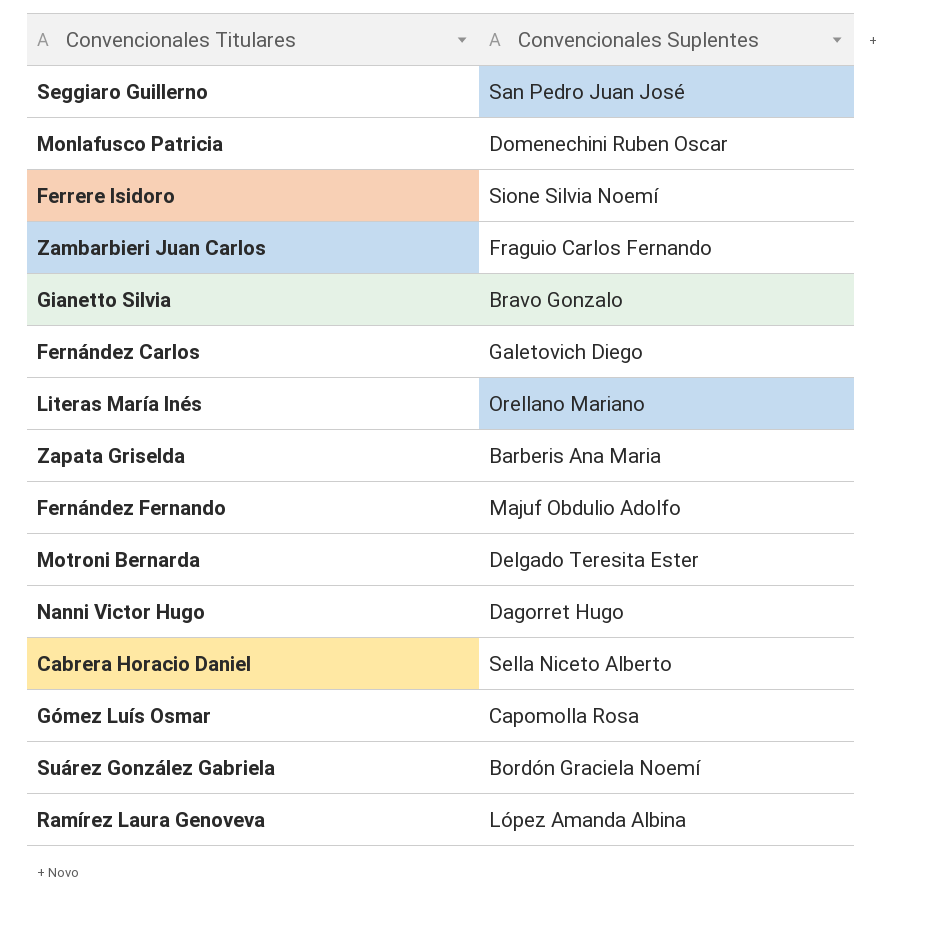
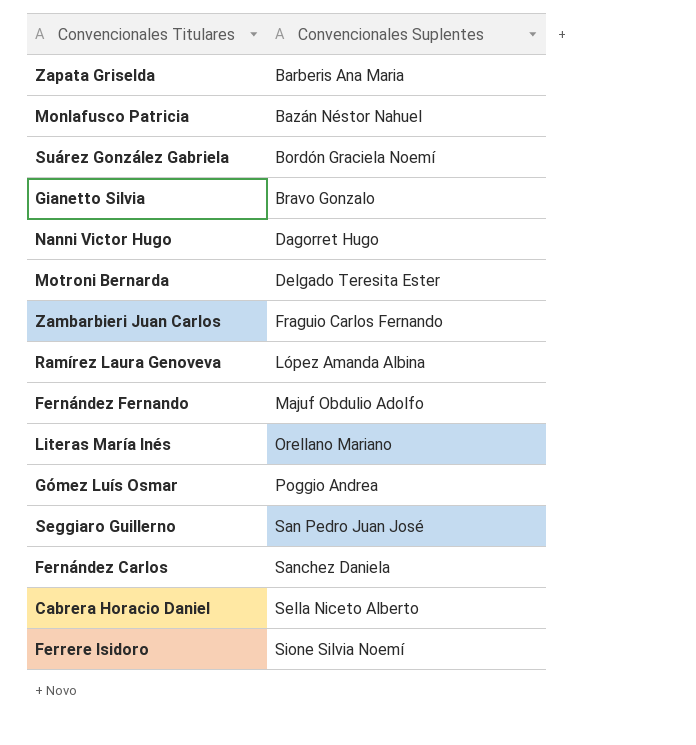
row order: none -> Convencionales Suplentes ascending
Monlafusco Patricia | Convencionales Suplentes: Domenechini Ruben Oscar -> Bazán Néstor Nahuel
Gómez Luís Osmar | Convencionales Suplentes: Capomolla Rosa -> Poggio Andrea
Fernández Carlos | Convencionales Suplentes: Galetovich Diego -> Sanchez Daniela

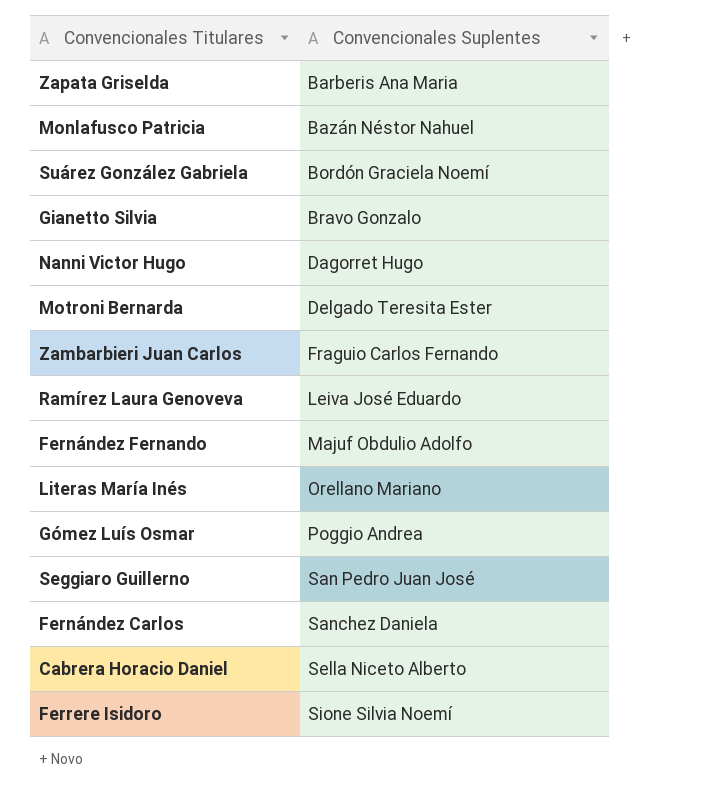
Ramírez Laura Genoveva | Convencionales Suplentes: López Amanda Albina -> Leiva José Eduardo

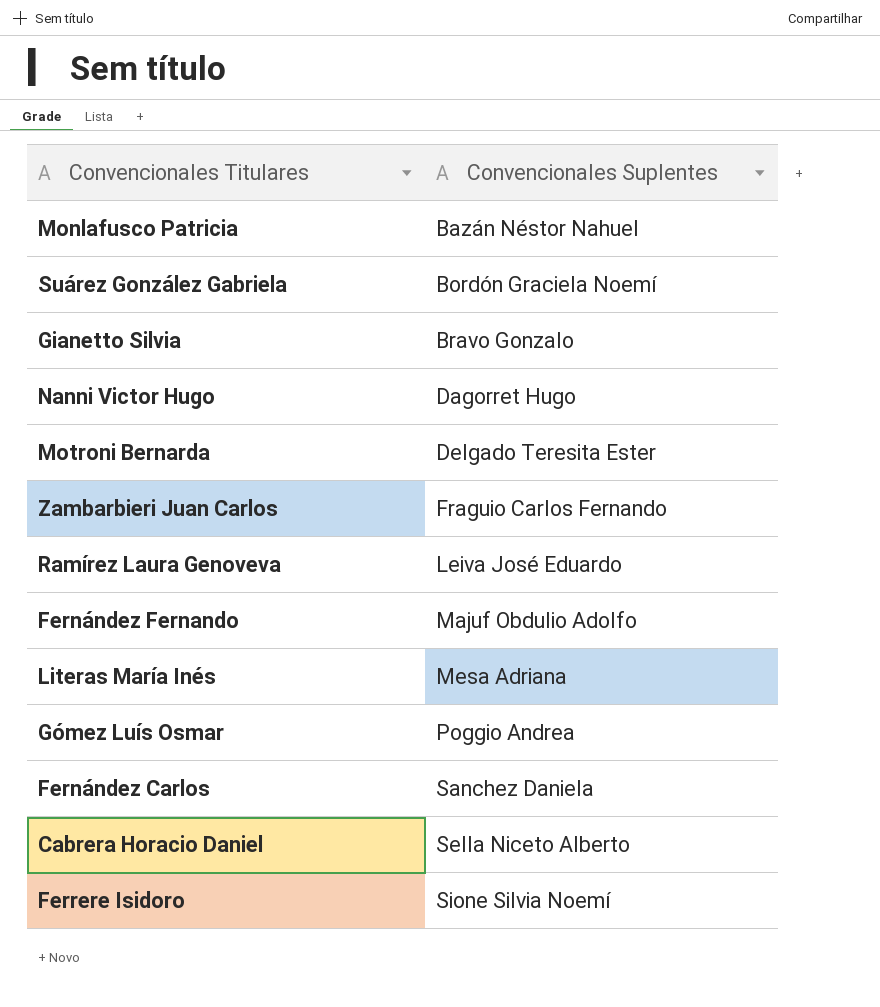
row Zapata Griselda: Barberis Ana Maria -> none
row Seggiaro Guillerno: San Pedro Juan José -> none
Literas María Inés | Convencionales Suplentes: Orellano Mariano -> Mesa Adriana

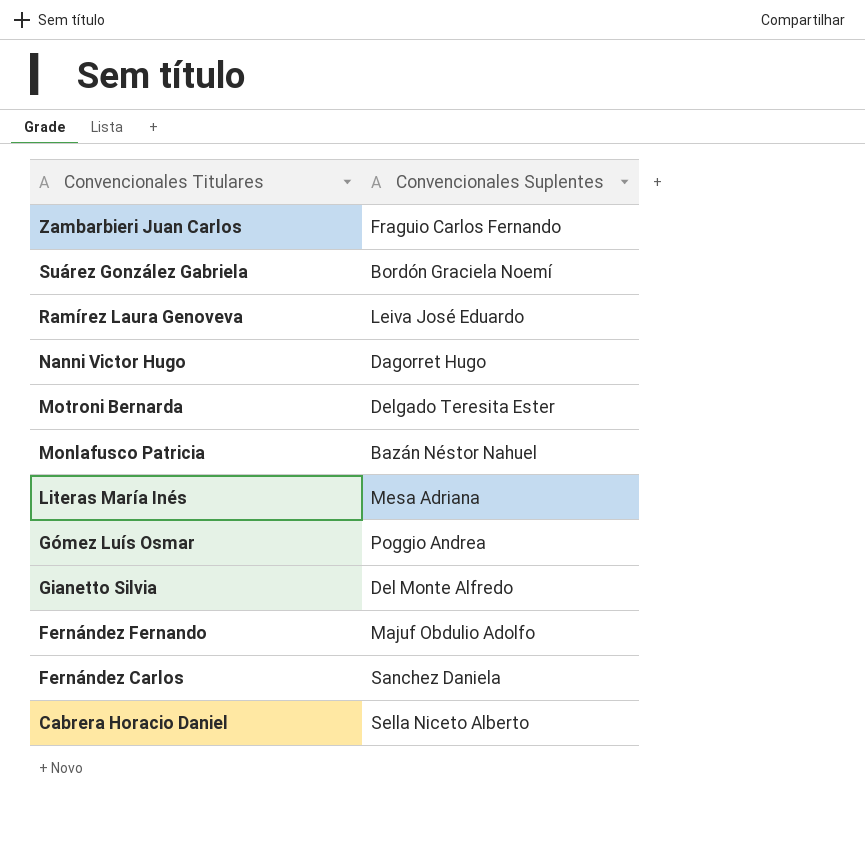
row order: Convencionales Suplentes ascending -> Convencionales Titulares descending
row Ferrere Isidoro: Sione Silvia Noemí -> none
Gianetto Silvia | Convencionales Suplentes: Bravo Gonzalo -> Del Monte Alfredo

